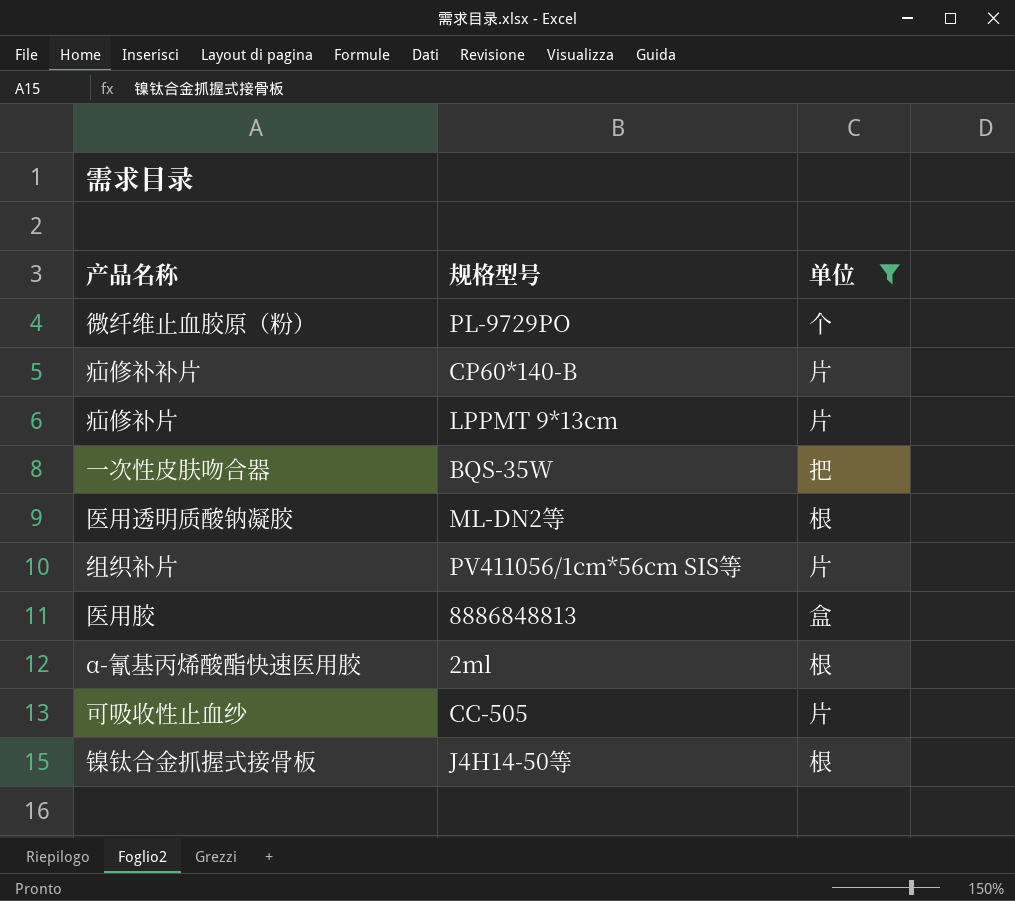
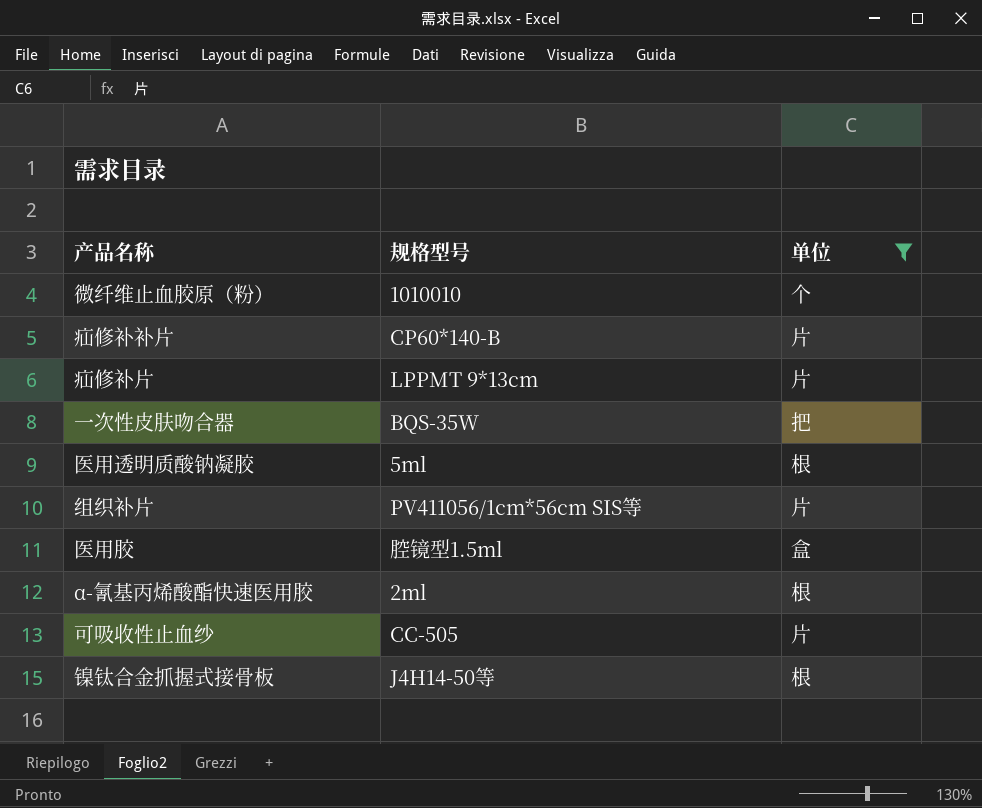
微纤维止血胶原（粉） | 规格型号: PL-9729PO -> 1010010
医用透明质酸钠凝胶 | 规格型号: ML-DN2等 -> 5ml
医用胶 | 规格型号: 8886848813 -> 腔镜型1.5ml

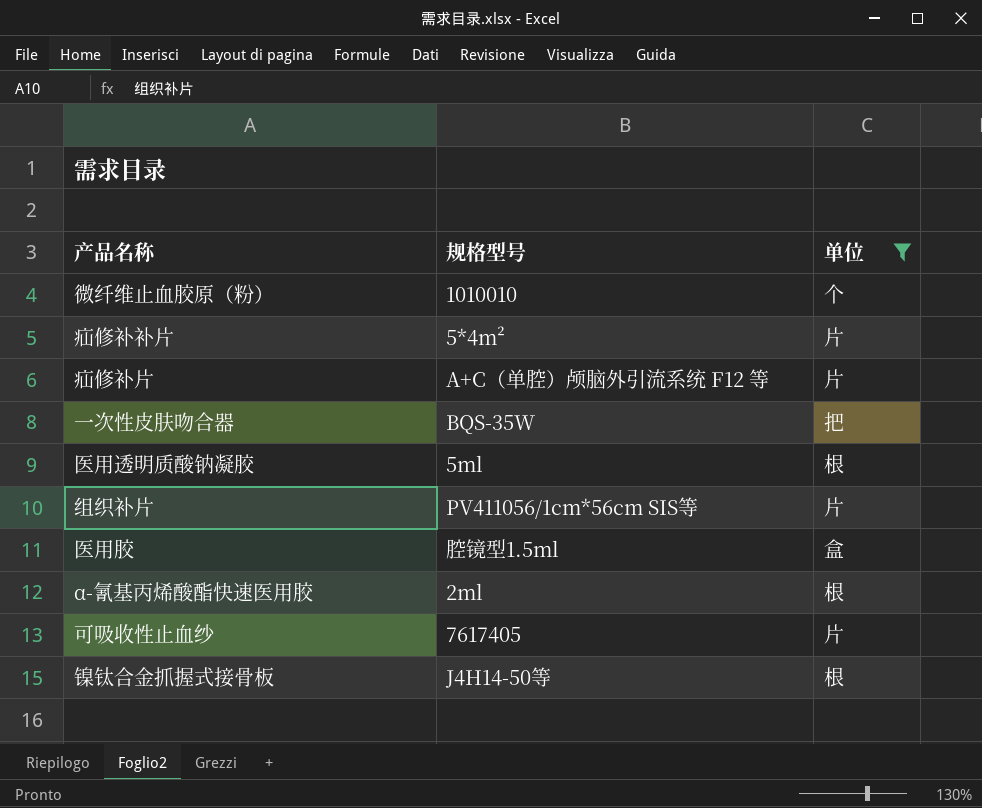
疝修补补片 | 规格型号: CP60*140-B -> 5*4m²
疝修补片 | 规格型号: LPPMT 9*13cm -> A+C（单腔）颅脑外引流系统 F12 等
可吸收性止血纱 | 规格型号: CC-505 -> 7617405

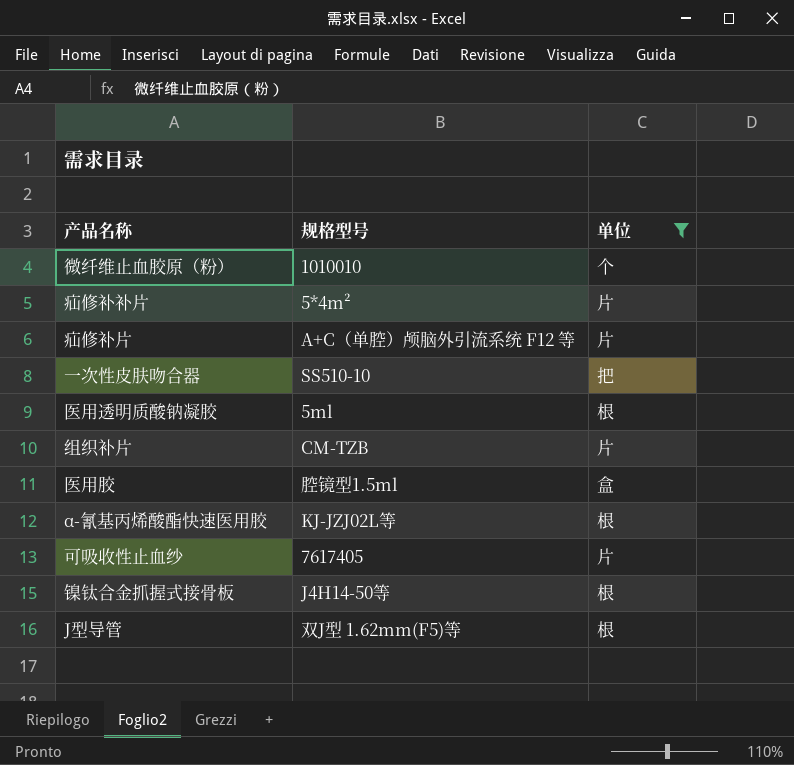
一次性皮肤吻合器 | 规格型号: BQS-35W -> SS510-10
组织补片 | 规格型号: PV411056/1cm*56cm SIS等 -> CM-TZB
α-氰基丙烯酸酯快速医用胶 | 规格型号: 2ml -> KJ-JZJ02L等
row J型导管: none -> 双J型 1.62mm(F5)等 | 根

